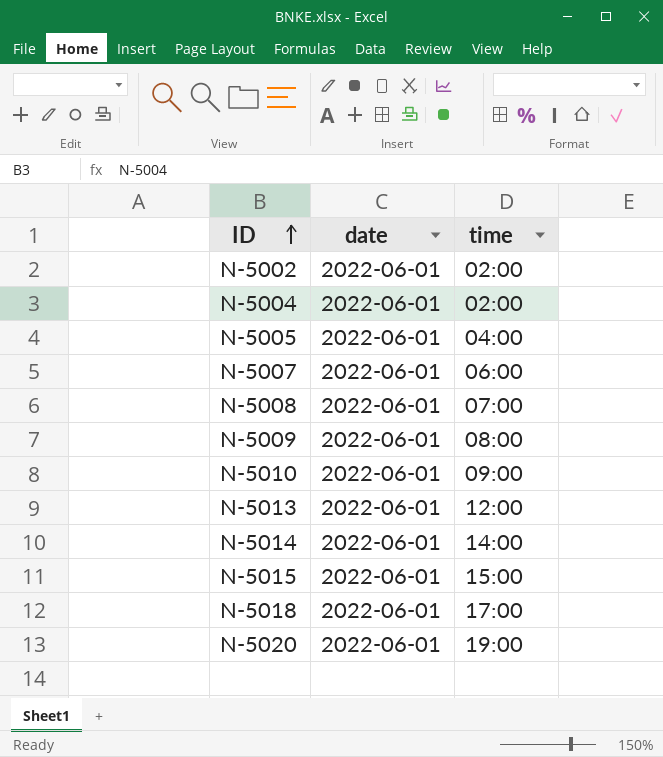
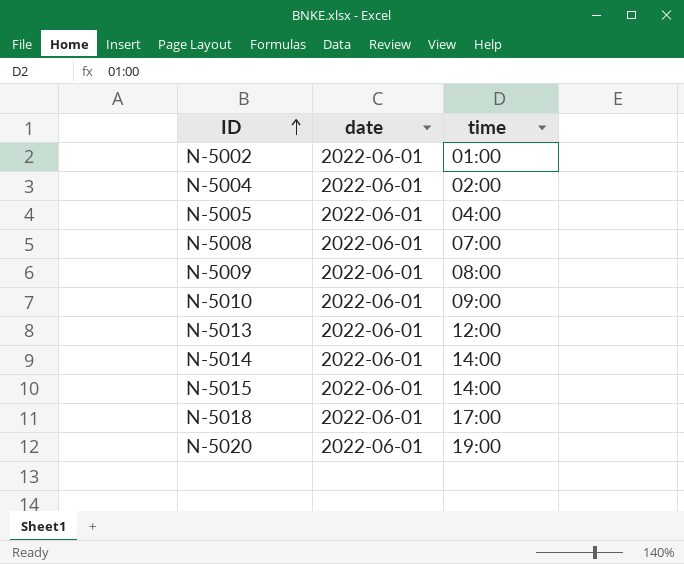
row N-5007: 2022-06-01 | 06:00 -> none
N-5002 | time: 02:00 -> 01:00
N-5015 | time: 15:00 -> 14:00

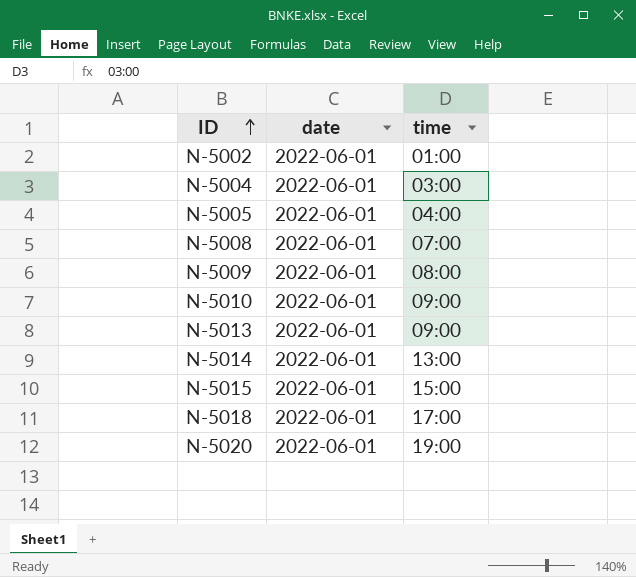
N-5004 | time: 02:00 -> 03:00
N-5013 | time: 12:00 -> 09:00
N-5014 | time: 14:00 -> 13:00
N-5015 | time: 14:00 -> 15:00

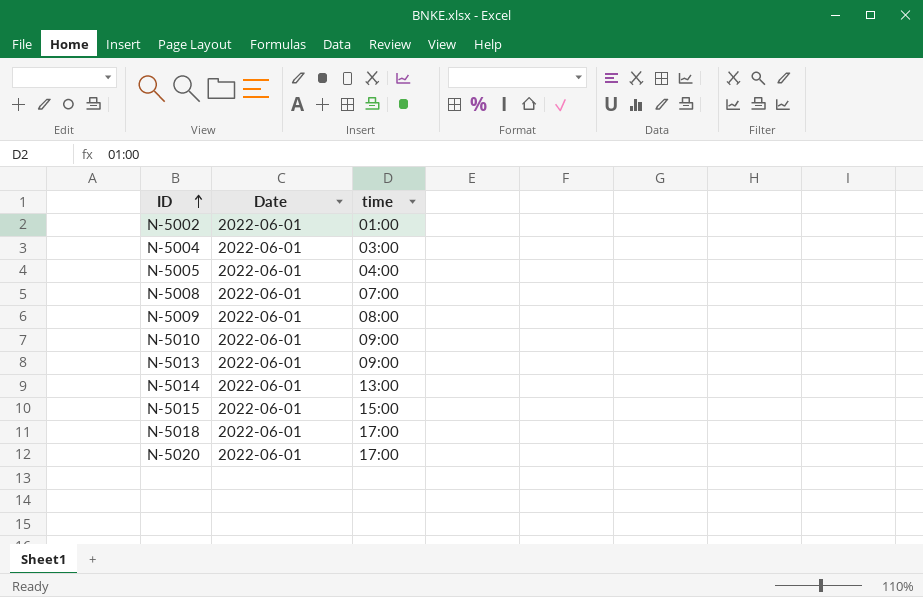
column name: date -> Date
N-5020 | time: 19:00 -> 17:00

